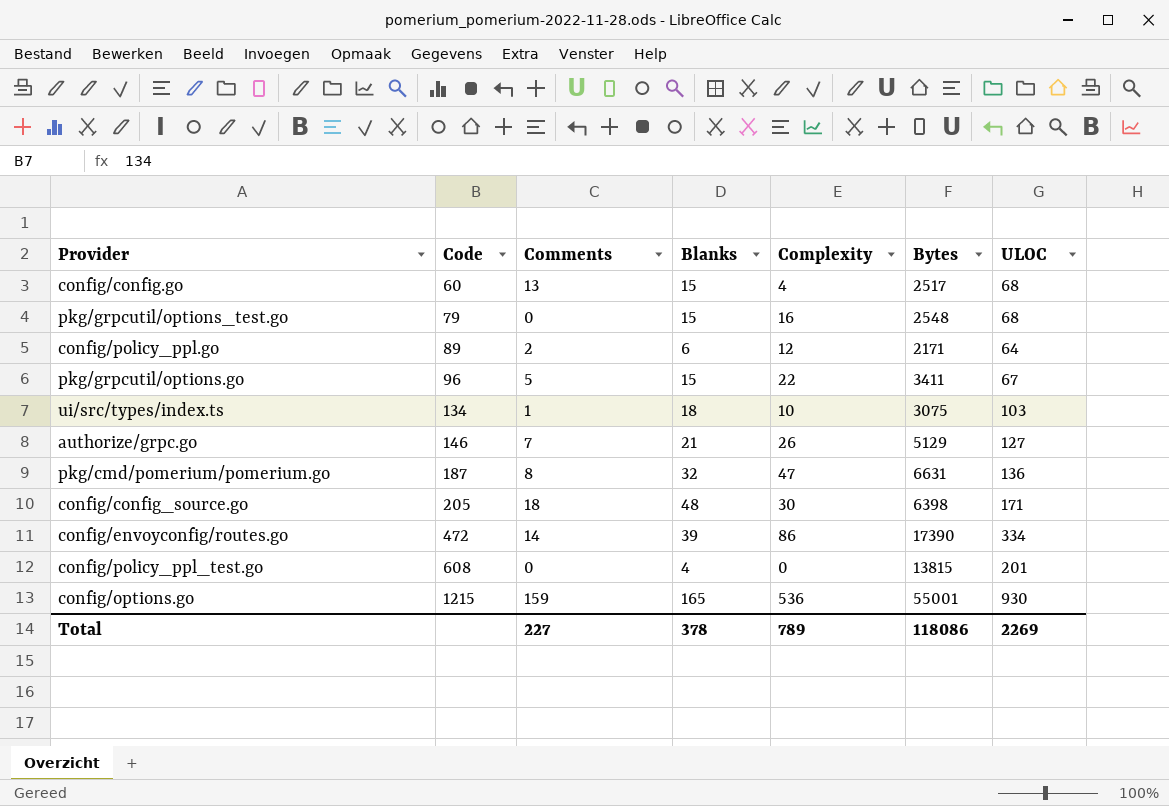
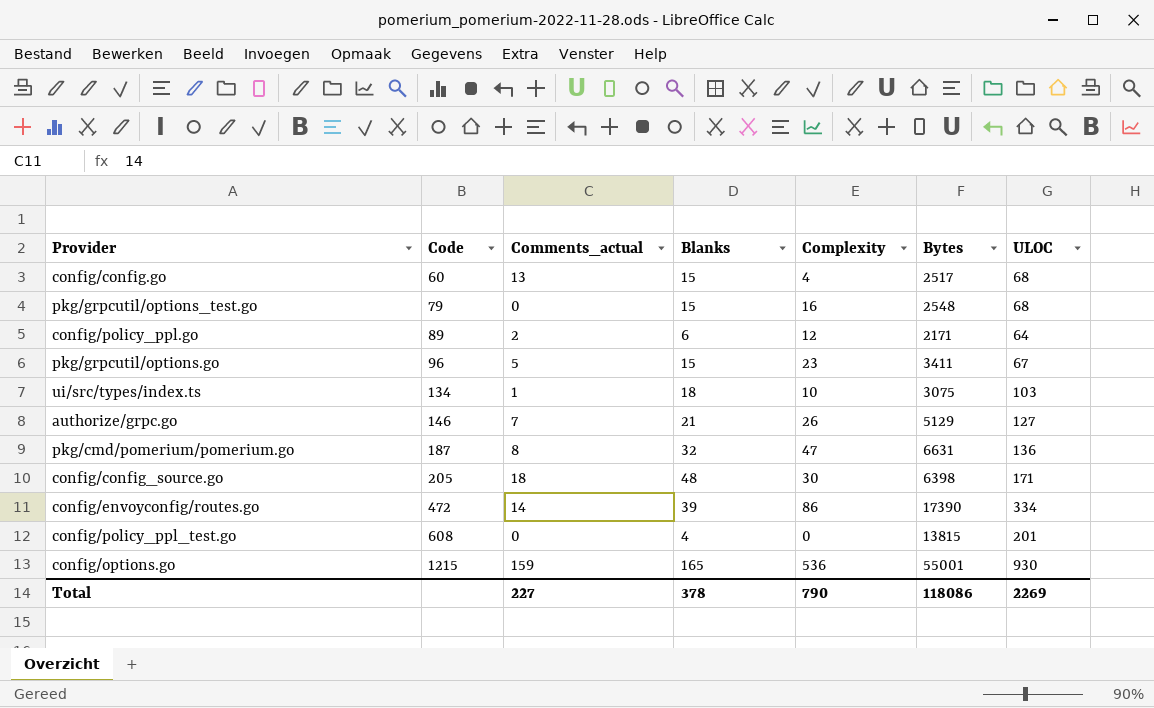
column name: Comments -> Comments_actual
pkg/grpcutil/options.go | Complexity: 22 -> 23
Total | Complexity: 789 -> 790

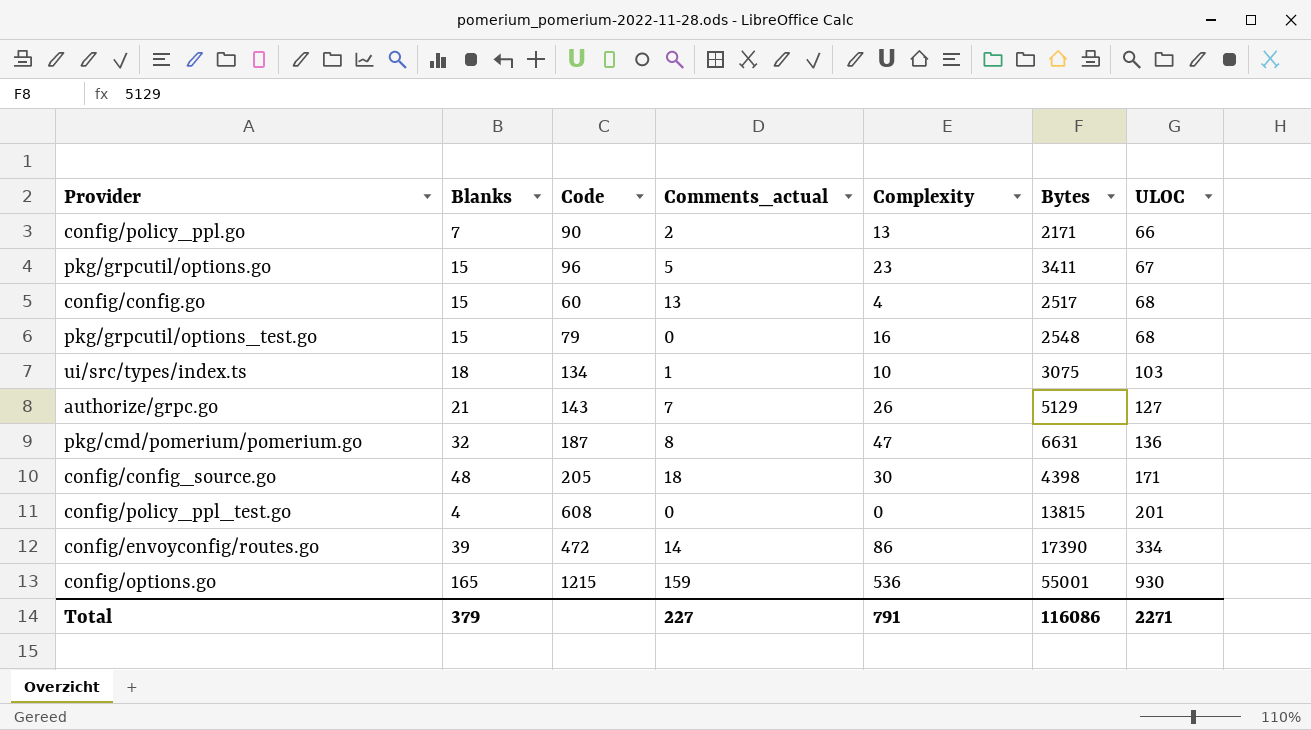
row order: Code ascending -> ULOC ascending
column Blanks | position: 4 -> 2
config/policy_ppl.go | Blanks: 6 -> 7
config/policy_ppl.go | Code: 89 -> 90
config/policy_ppl.go | Complexity: 12 -> 13
config/policy_ppl.go | ULOC: 64 -> 66
authorize/grpc.go | Code: 146 -> 143
config/config_source.go | Bytes: 6398 -> 4398
Total | Blanks: 378 -> 379
Total | Complexity: 790 -> 791
Total | Bytes: 118086 -> 116086
Total | ULOC: 2269 -> 2271

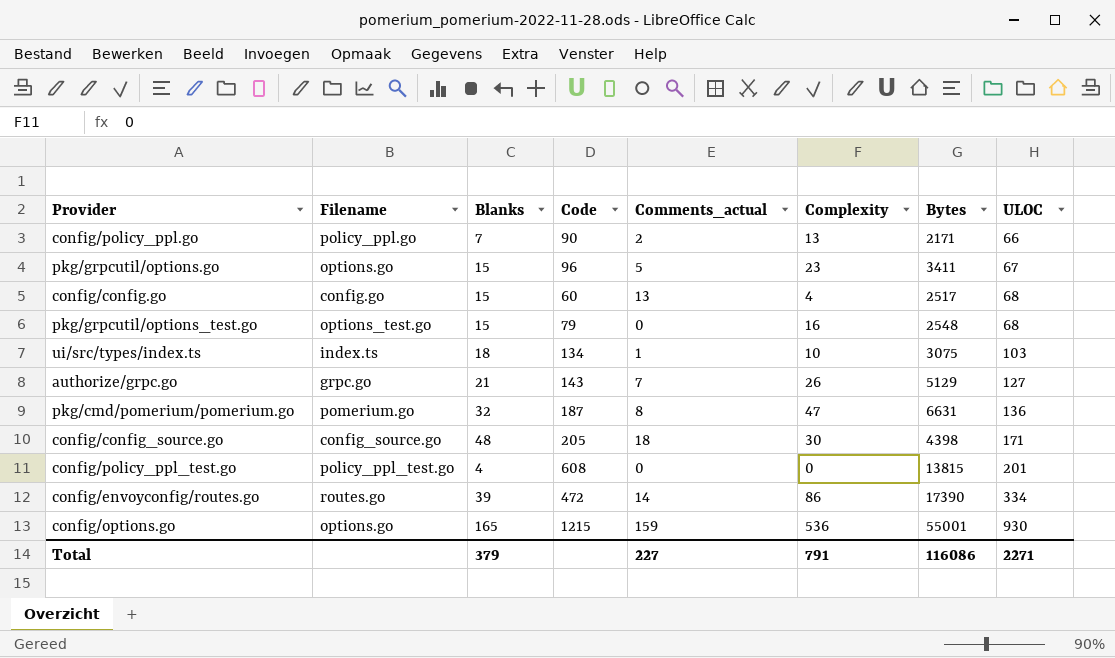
column Filename | position: none -> 2

